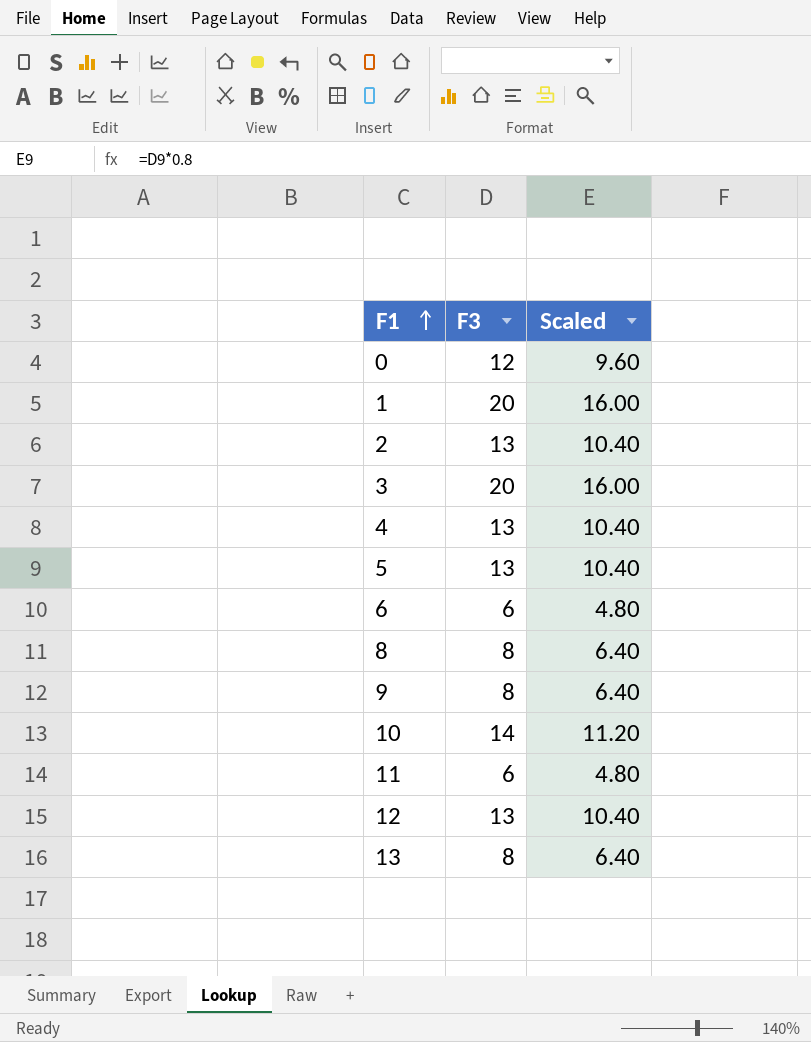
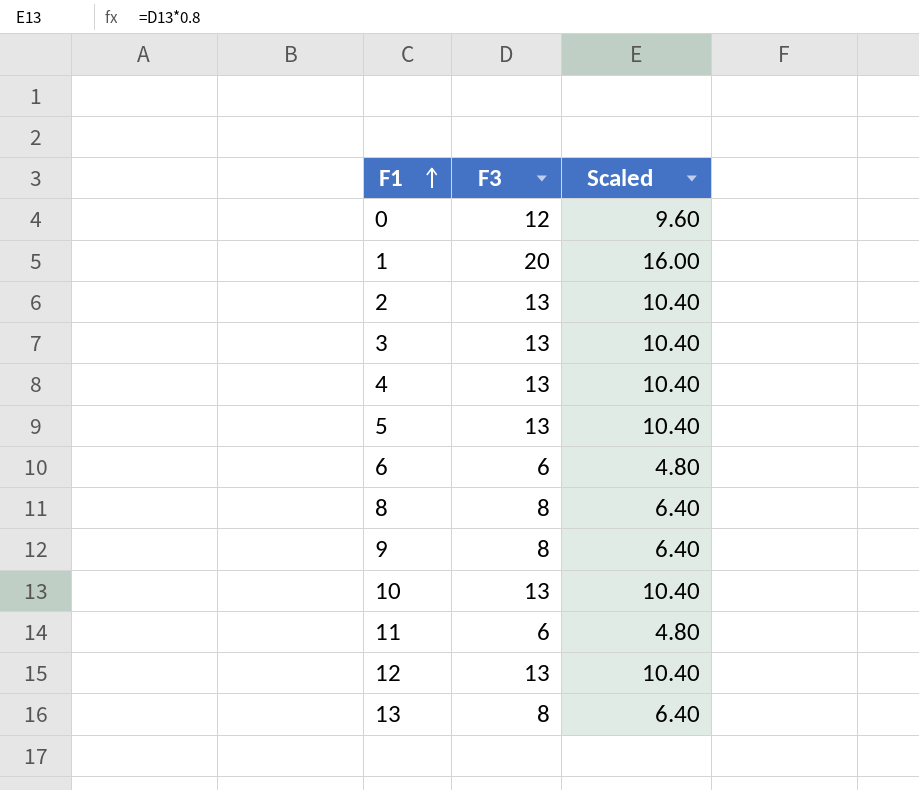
3 | F3: 20 -> 13
3 | Scaled: 16.00 -> 10.40
10 | F3: 14 -> 13
10 | Scaled: 11.20 -> 10.40

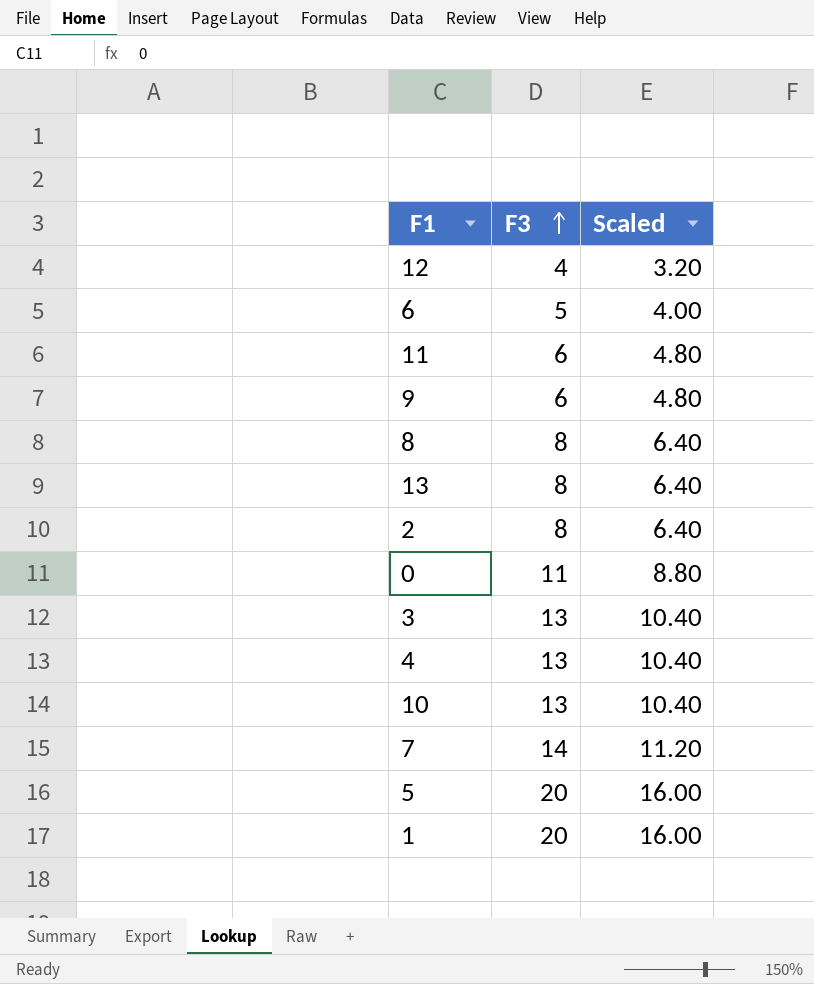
row order: F1 ascending -> F3 ascending
12 | F3: 13 -> 4
12 | Scaled: 10.40 -> 3.20
6 | F3: 6 -> 5
6 | Scaled: 4.80 -> 4.00
9 | F3: 8 -> 6
9 | Scaled: 6.40 -> 4.80
2 | F3: 13 -> 8
2 | Scaled: 10.40 -> 6.40
0 | F3: 12 -> 11
0 | Scaled: 9.60 -> 8.80
row 7: none -> 14 | 11.20
5 | F3: 13 -> 20
5 | Scaled: 10.40 -> 16.00

